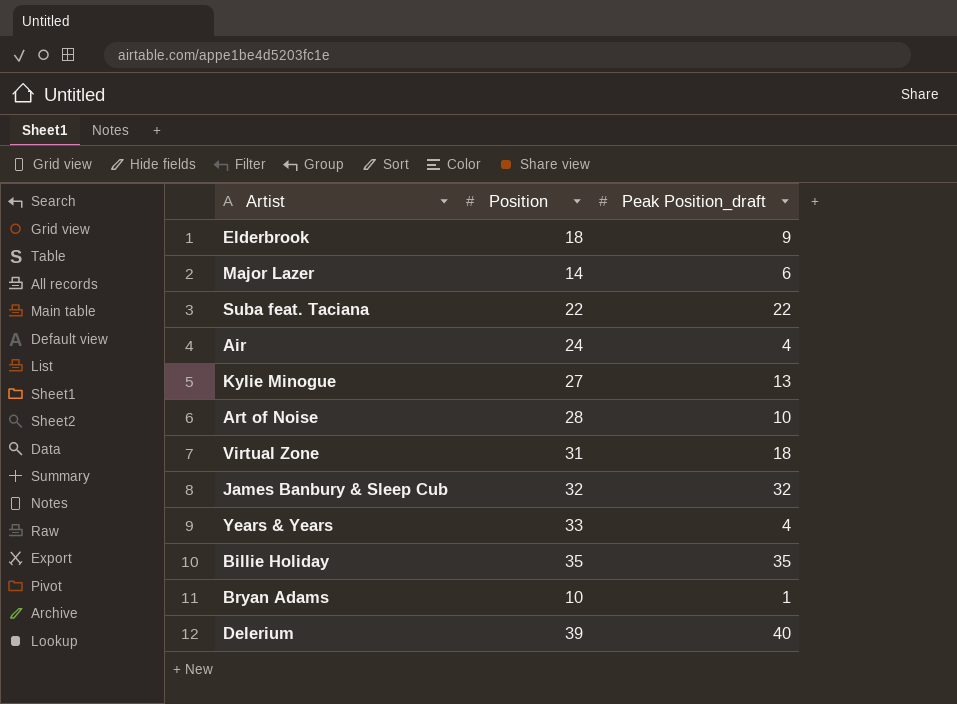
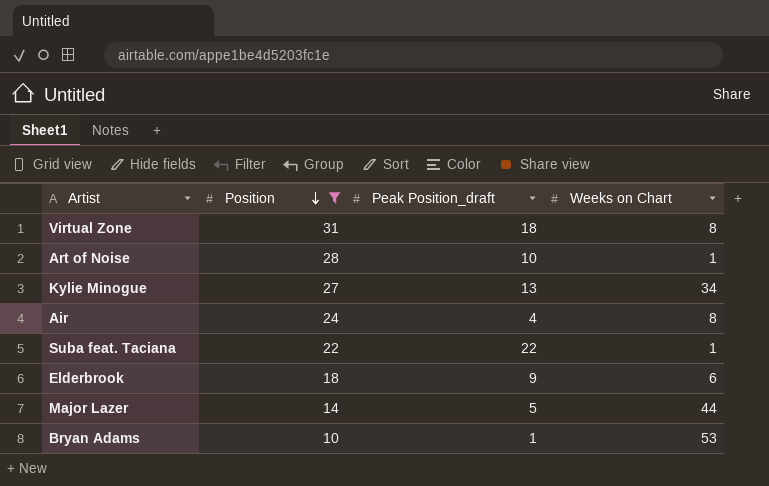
filter: none -> Position <= 31
row order: none -> Position descending
column Weeks on Chart | position: none -> 4
Major Lazer | Peak Position_draft: 6 -> 5

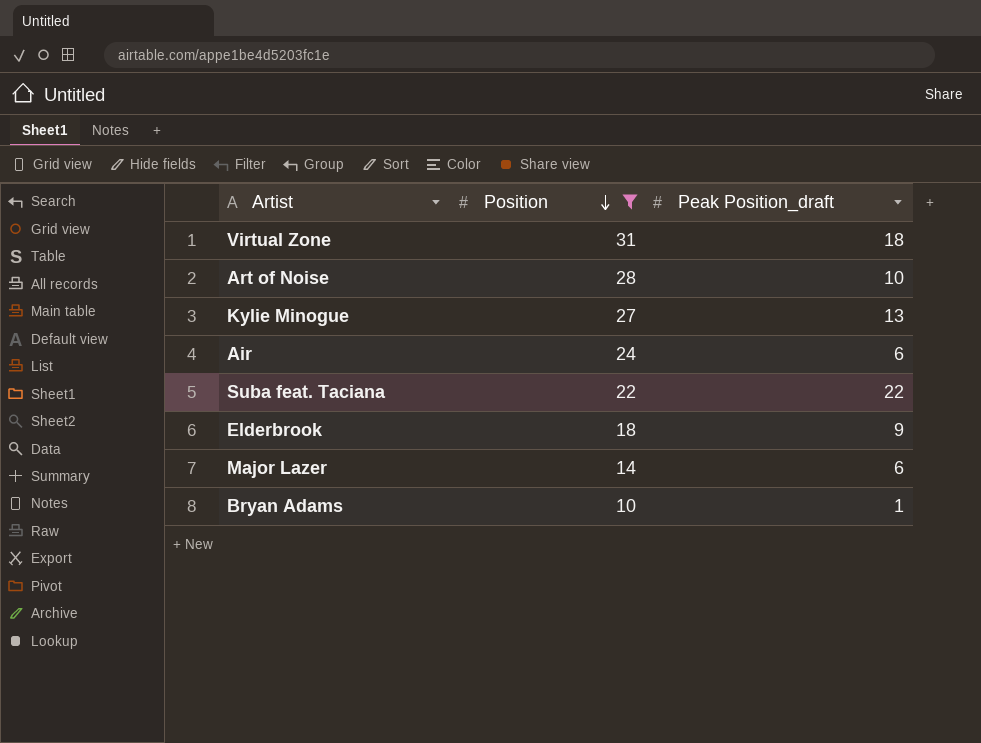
column Weeks on Chart | position: 4 -> none
Air | Peak Position_draft: 4 -> 6
Major Lazer | Peak Position_draft: 5 -> 6

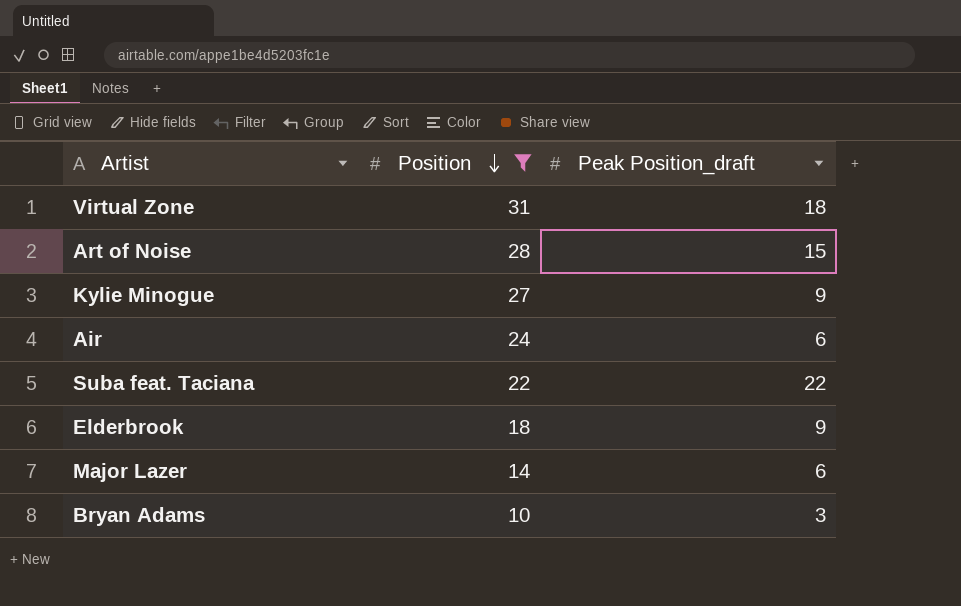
Art of Noise | Peak Position_draft: 10 -> 15
Kylie Minogue | Peak Position_draft: 13 -> 9
Bryan Adams | Peak Position_draft: 1 -> 3

